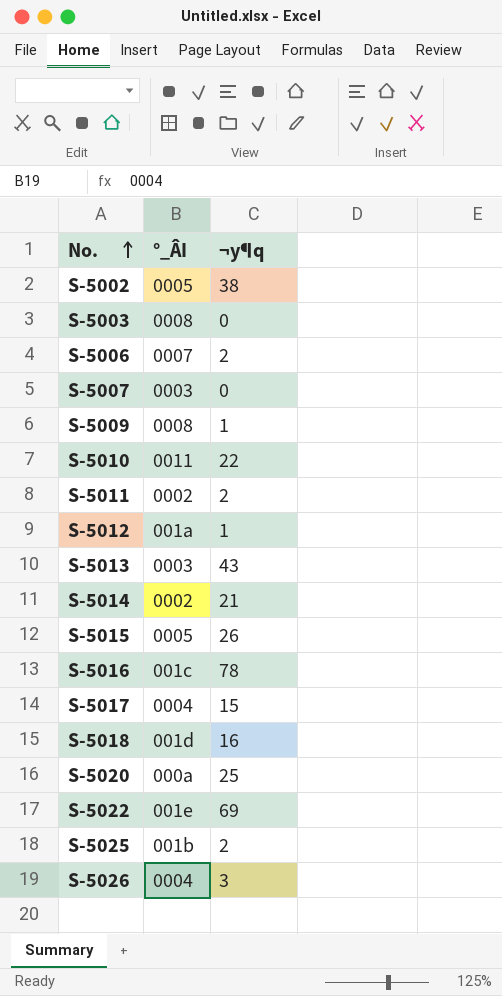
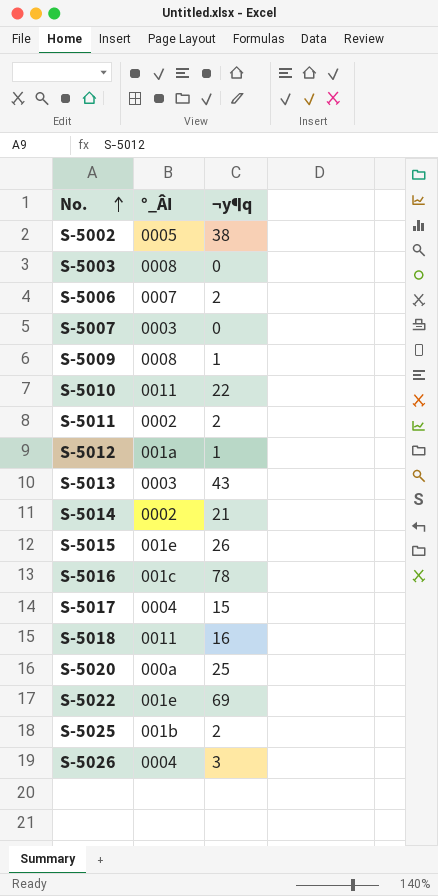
S-5015 | °_ÂI: 0005 -> 001e
S-5018 | °_ÂI: 001d -> 0011

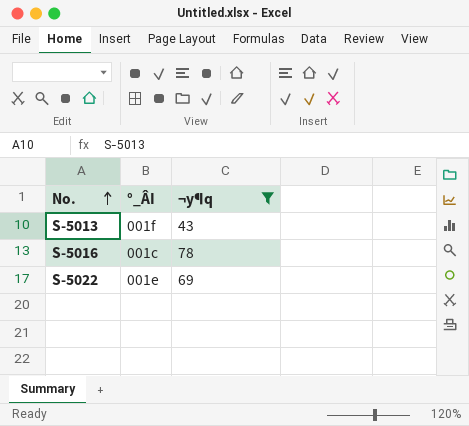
filter: none -> ¬y¶q >= 43
S-5013 | °_ÂI: 0003 -> 001f

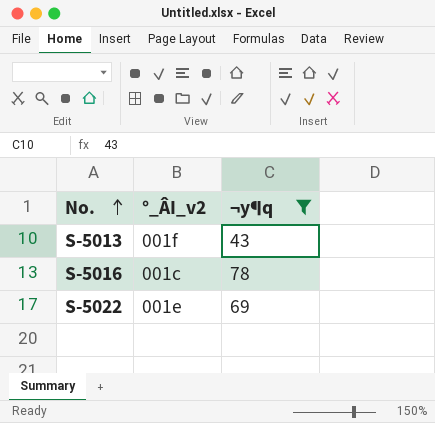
column name: °_ÂI -> °_ÂI_v2

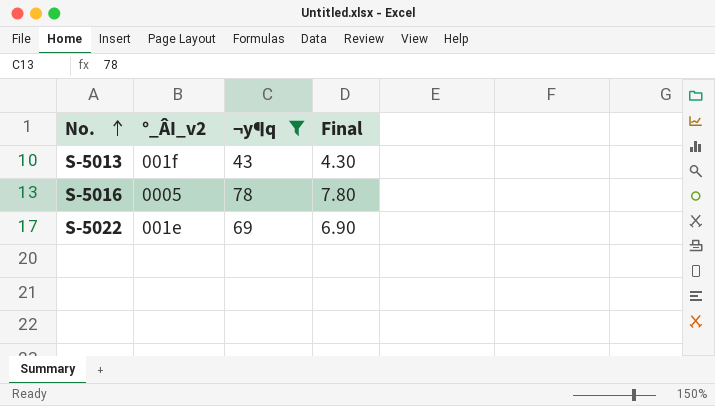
column Final | formula: none -> [¬y¶q] * 0.1
S-5016 | °_ÂI_v2: 001c -> 0005

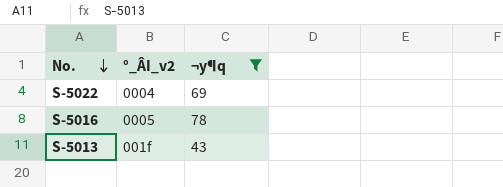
row order: No. ascending -> No. descending
column Final | formula: [¬y¶q] * 0.1 -> none
S-5022 | °_ÂI_v2: 001e -> 0004

